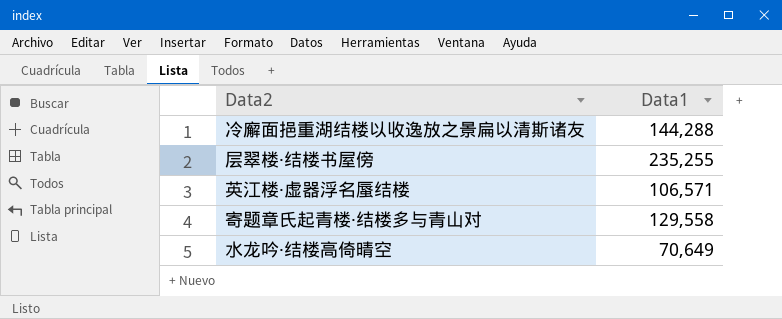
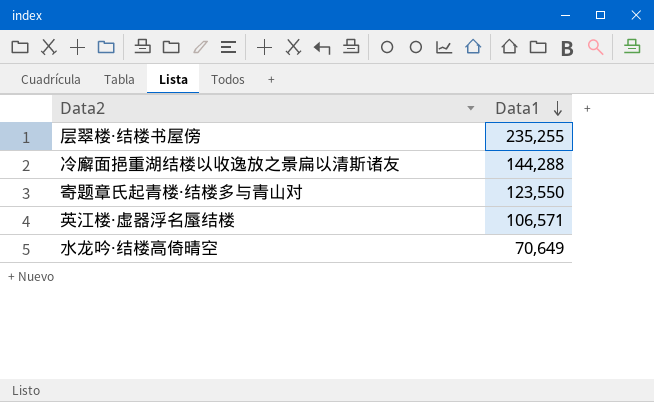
row order: none -> Data1 descending
寄题章氏起青楼·结楼多与青山对 | Data1: 129,558 -> 123,550

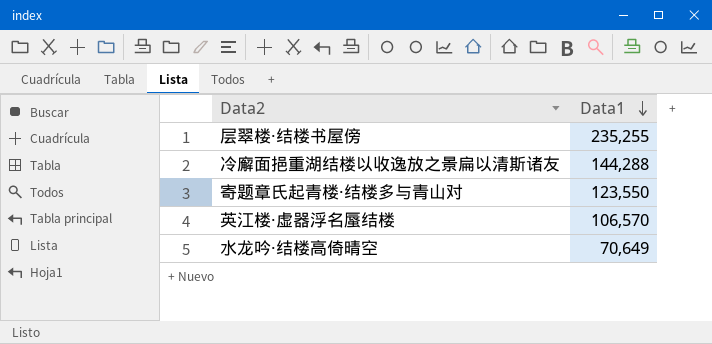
英江楼·虚器浮名蜃结楼 | Data1: 106,571 -> 106,570

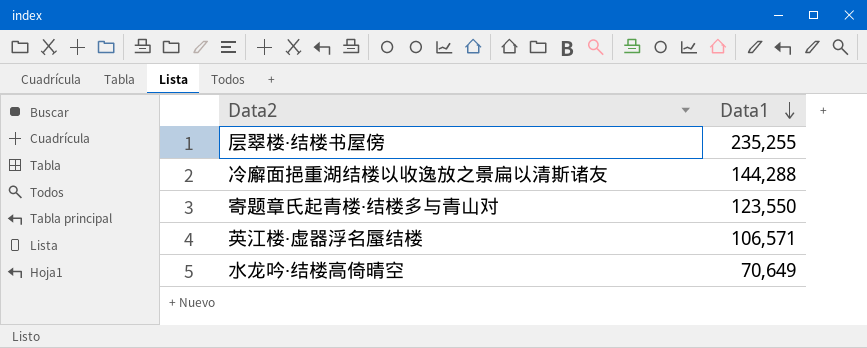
英江楼·虚器浮名蜃结楼 | Data1: 106,570 -> 106,571

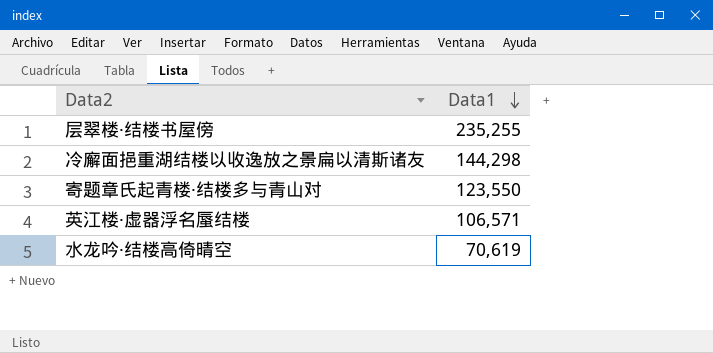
冷廨面挹重湖结楼以收逸放之景扁以清斯诸友 | Data1: 144,288 -> 144,298
水龙吟·结楼高倚晴空 | Data1: 70,649 -> 70,619

